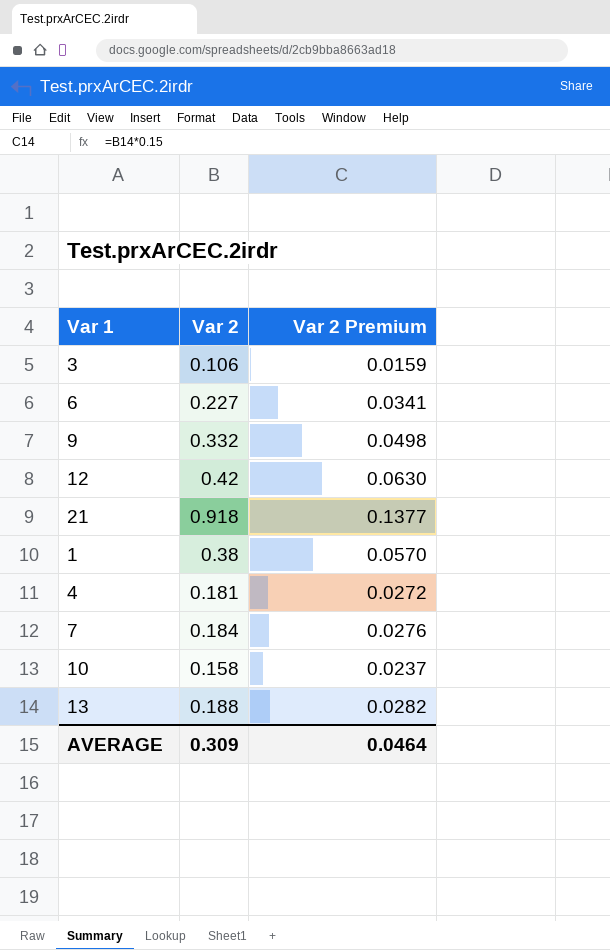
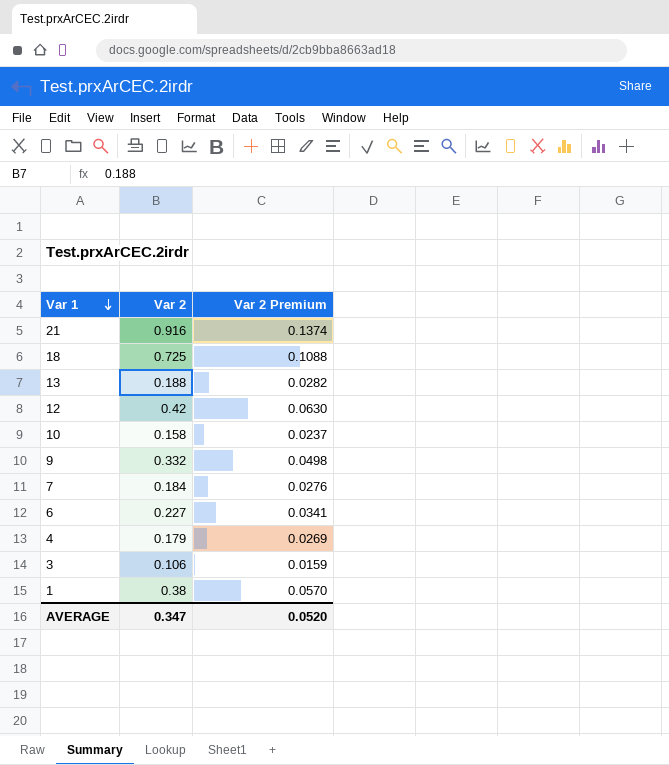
row order: none -> Var 1 descending
21 | Var 2: 0.918 -> 0.916
21 | Var 2 Premium: 0.1377 -> 0.1374
row 18: none -> 0.725 | 0.1088
4 | Var 2: 0.181 -> 0.179
4 | Var 2 Premium: 0.0272 -> 0.0269
AVERAGE | Var 2: 0.309 -> 0.347
AVERAGE | Var 2 Premium: 0.0464 -> 0.0520

